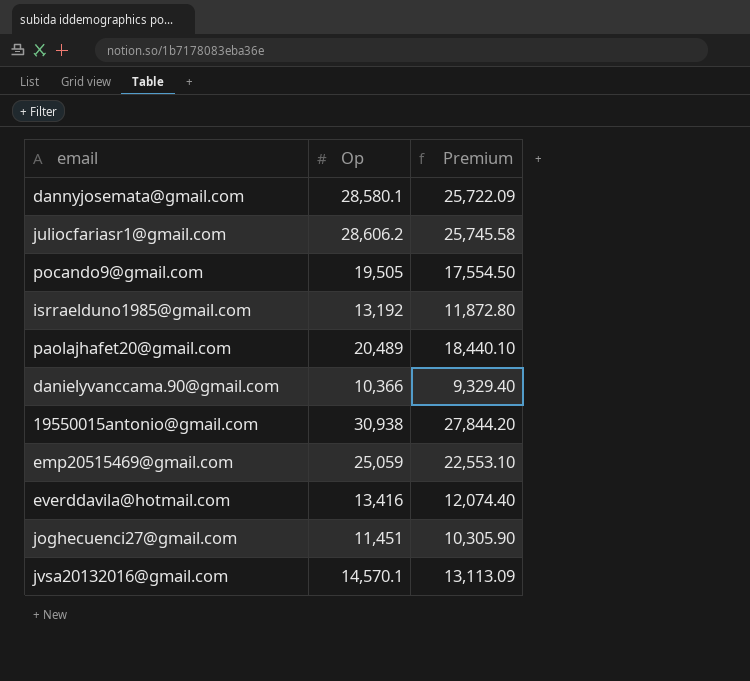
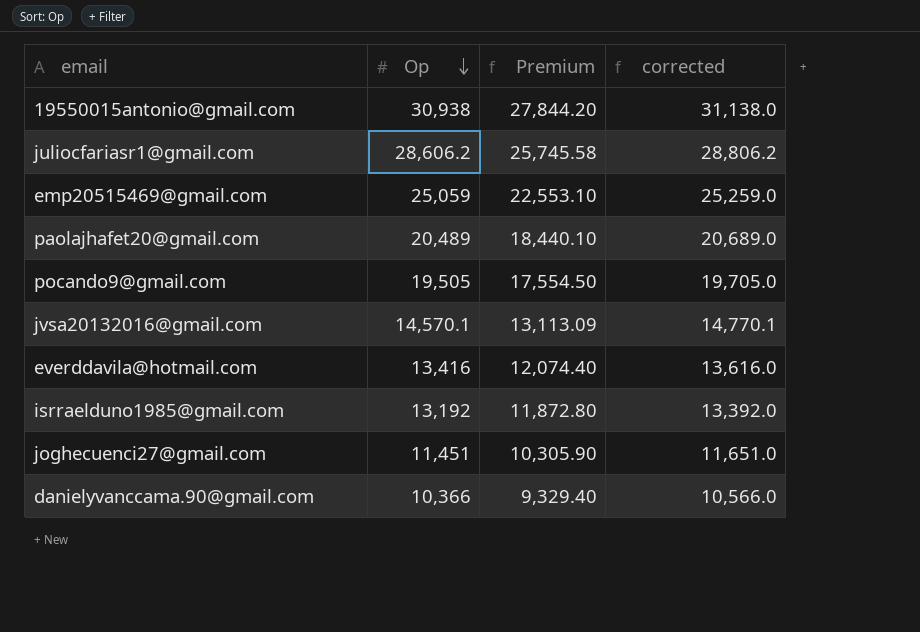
row order: none -> Op descending
column corrected | formula: none -> [Op] + 200
row dannyjosemata@gmail.com: 28,580.1 | 25,722.09 -> none

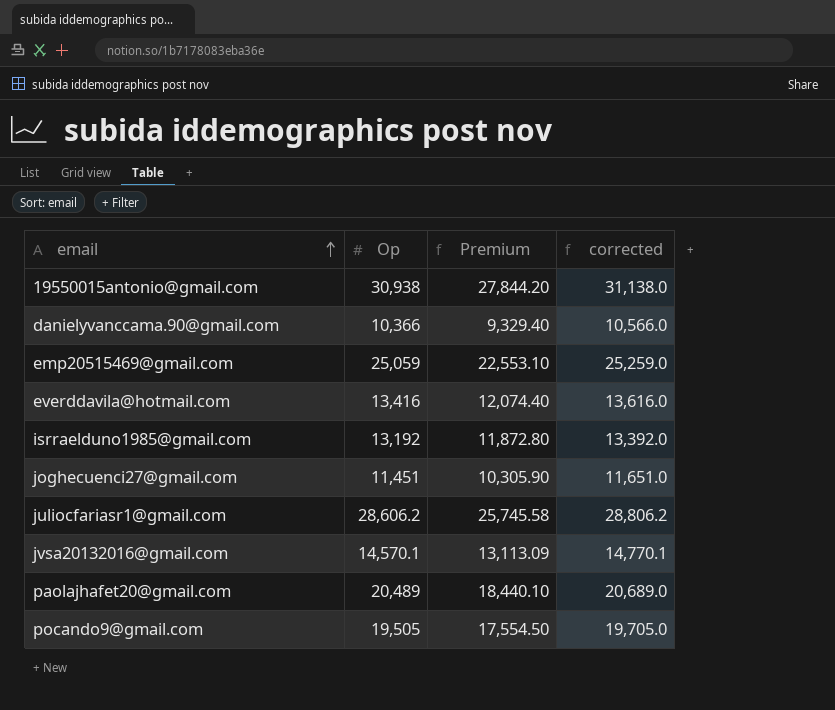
row order: Op descending -> email ascending

